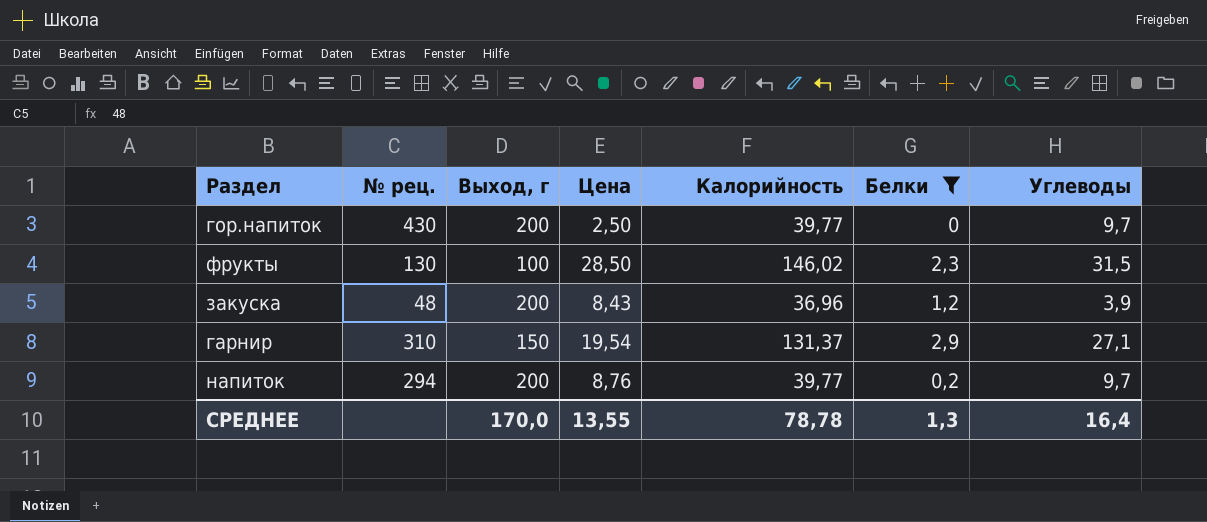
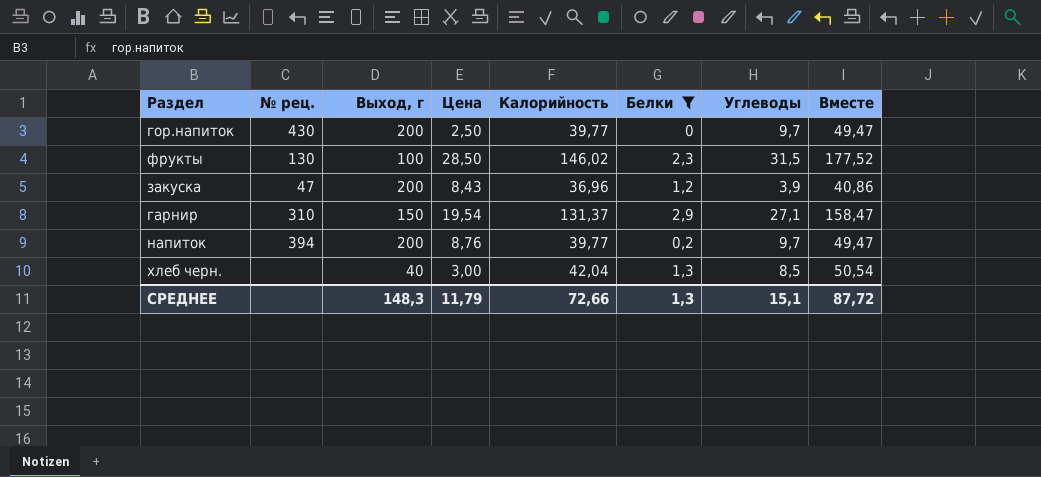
column Вместе | formula: none -> [Калорийность] + [Углеводы]
закуска | № рец.: 48 -> 47
напиток | № рец.: 294 -> 394
row хлеб черн.: none -> none | 40 | 3,00 | 42,04 | 1,3 | 8,5 | 50,54
СРЕДНЕЕ | Выход, г: 170,0 -> 148,3
СРЕДНЕЕ | Цена: 13,55 -> 11,79
СРЕДНЕЕ | Калорийность: 78,78 -> 72,66
СРЕДНЕЕ | Углеводы: 16,4 -> 15,1

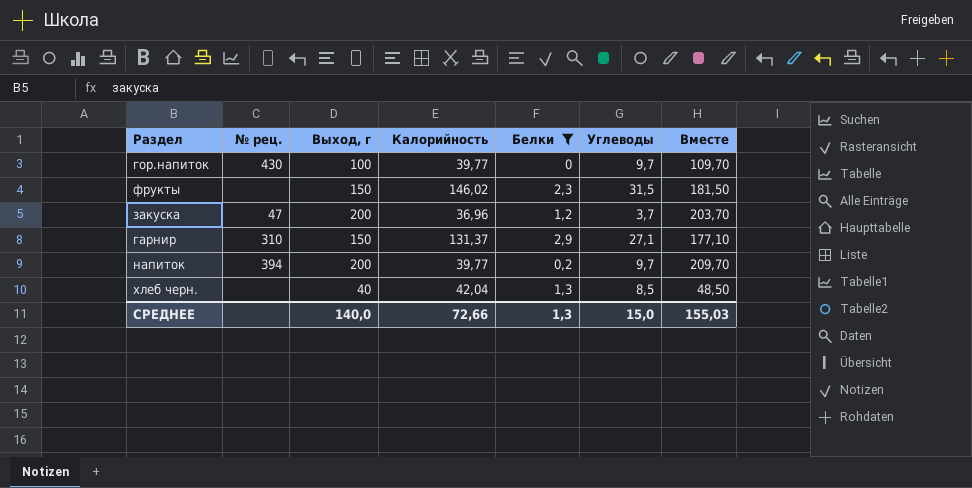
column Цена | position: 4 -> none
column Вместе | formula: [Калорийность] + [Углеводы] -> [Выход, г] + [Углеводы]
гор.напиток | Выход, г: 200 -> 100
фрукты | № рец.: 130 -> none
фрукты | Выход, г: 100 -> 150
закуска | Углеводы: 3,9 -> 3,7
СРЕДНЕЕ | Выход, г: 148,3 -> 140,0
СРЕДНЕЕ | Углеводы: 15,1 -> 15,0
СРЕДНЕЕ | Вместе: 87,72 -> 155,03

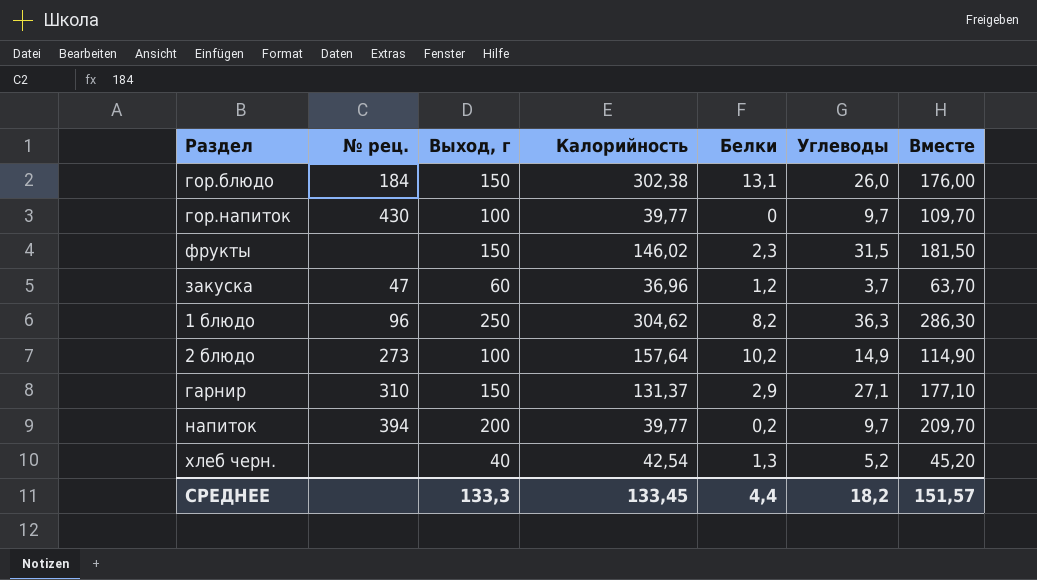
filter: Белки <= 2,9 -> none
закуска | Выход, г: 200 -> 60
закуска | Вместе: 203,70 -> 63,70
хлеб черн. | Калорийность: 42,04 -> 42,54
хлеб черн. | Углеводы: 8,5 -> 5,2
хлеб черн. | Вместе: 48,50 -> 45,20
СРЕДНЕЕ | Выход, г: 140,0 -> 133,3
СРЕДНЕЕ | Калорийность: 72,66 -> 133,45
СРЕДНЕЕ | Белки: 1,3 -> 4,4
СРЕДНЕЕ | Углеводы: 15,0 -> 18,2
СРЕДНЕЕ | Вместе: 155,03 -> 151,57

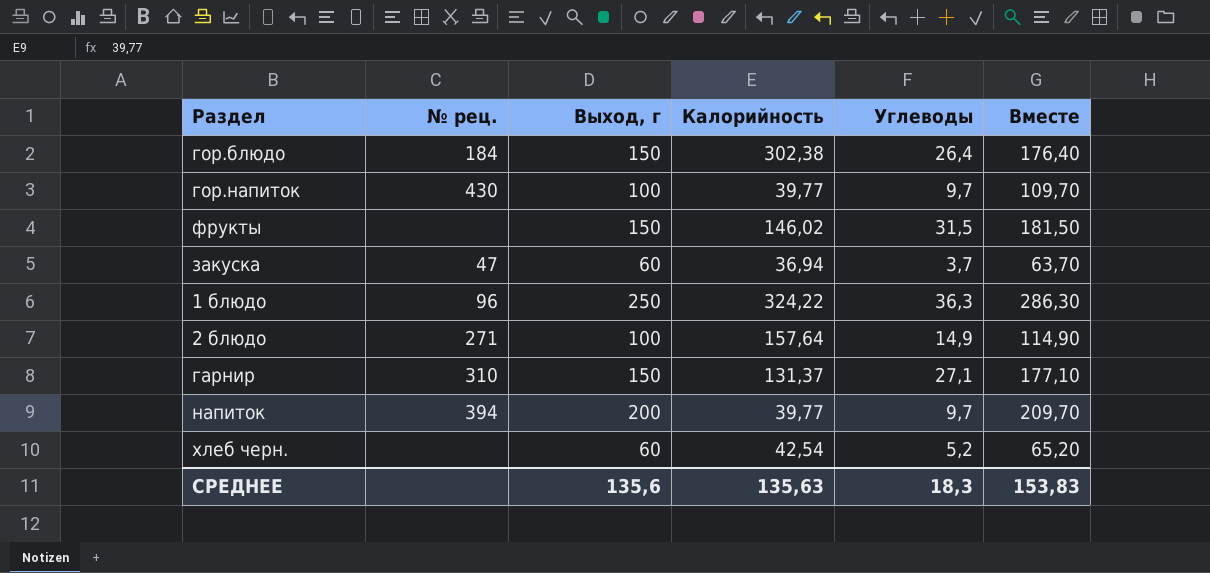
column Белки | position: 5 -> none
гор.блюдо | Углеводы: 26,0 -> 26,4
гор.блюдо | Вместе: 176,00 -> 176,40
закуска | Калорийность: 36,96 -> 36,94
1 блюдо | Калорийность: 304,62 -> 324,22
2 блюдо | № рец.: 273 -> 271
хлеб черн. | Выход, г: 40 -> 60
хлеб черн. | Вместе: 45,20 -> 65,20
СРЕДНЕЕ | Выход, г: 133,3 -> 135,6
СРЕДНЕЕ | Калорийность: 133,45 -> 135,63
СРЕДНЕЕ | Углеводы: 18,2 -> 18,3
СРЕДНЕЕ | Вместе: 151,57 -> 153,83

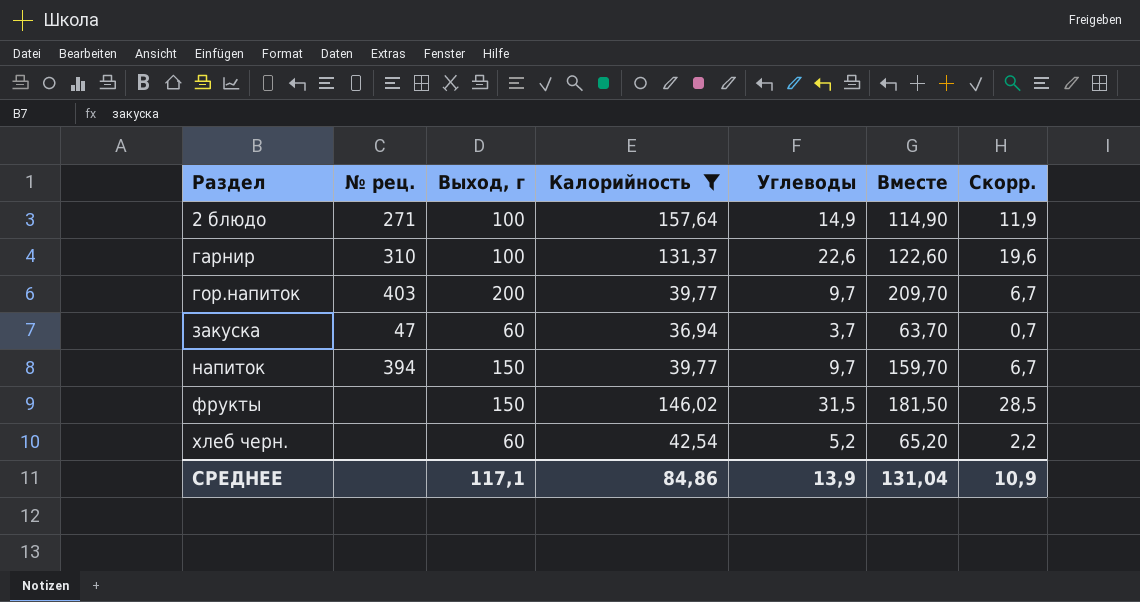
filter: none -> Калорийность <= 157,64
row order: none -> Раздел ascending
column Скорр. | formula: none -> [Углеводы] - 3
гарнир | Выход, г: 150 -> 100
гарнир | Углеводы: 27,1 -> 22,6
гарнир | Вместе: 177,10 -> 122,60
гор.напиток | № рец.: 430 -> 403
гор.напиток | Выход, г: 100 -> 200
гор.напиток | Вместе: 109,70 -> 209,70
напиток | Выход, г: 200 -> 150
напиток | Вместе: 209,70 -> 159,70
СРЕДНЕЕ | Выход, г: 135,6 -> 117,1
СРЕДНЕЕ | Калорийность: 135,63 -> 84,86
СРЕДНЕЕ | Углеводы: 18,3 -> 13,9
СРЕДНЕЕ | Вместе: 153,83 -> 131,04

